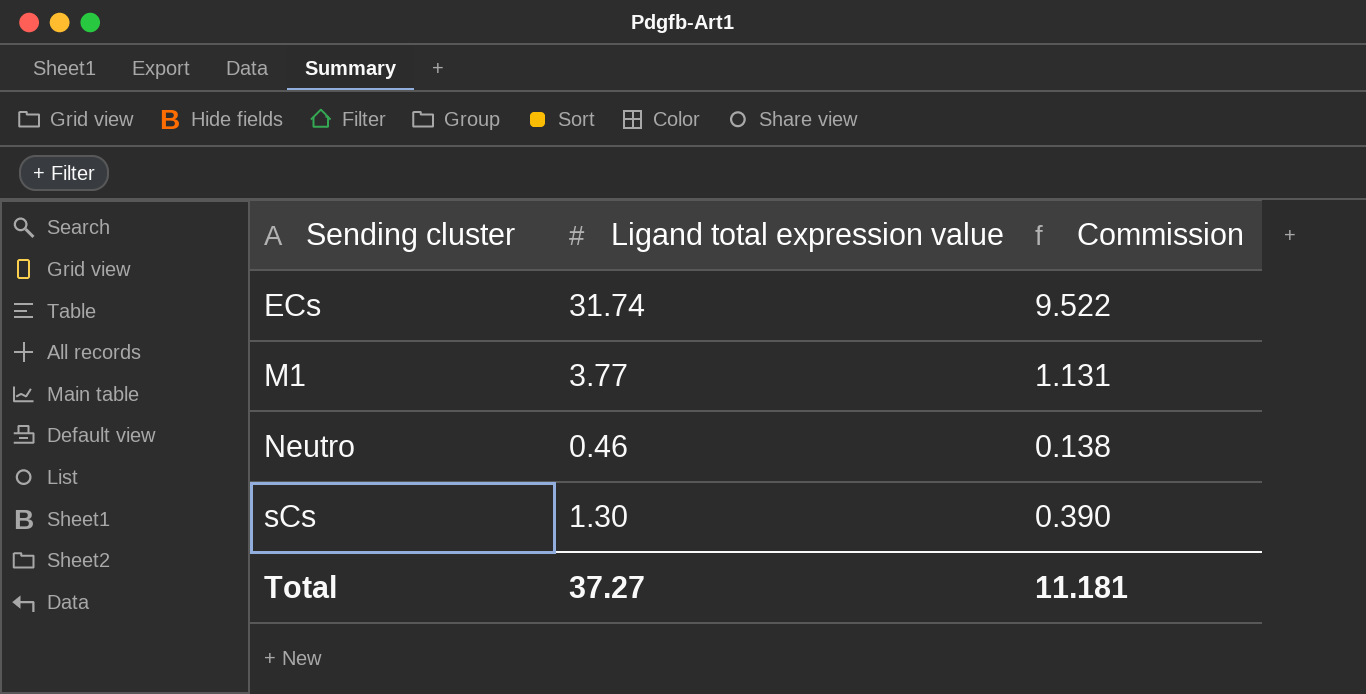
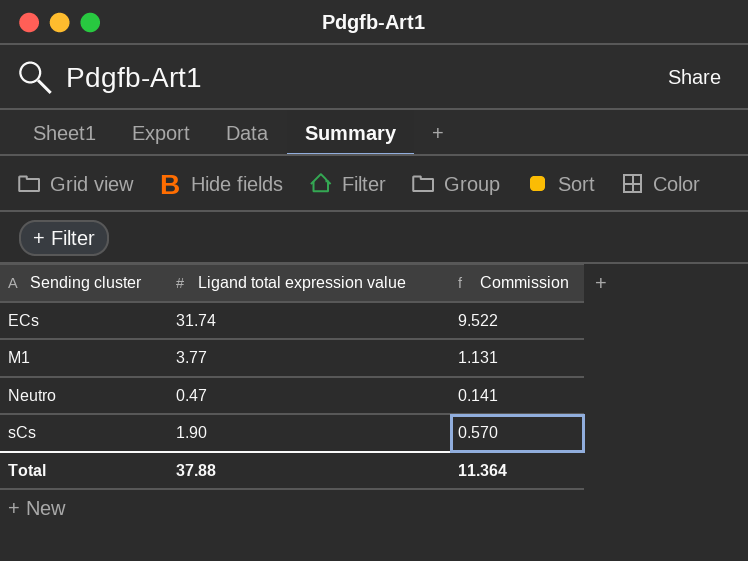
Neutro | Ligand total expression value: 0.46 -> 0.47
Neutro | Commission: 0.138 -> 0.141
sCs | Ligand total expression value: 1.30 -> 1.90
sCs | Commission: 0.390 -> 0.570
Total | Ligand total expression value: 37.27 -> 37.88
Total | Commission: 11.181 -> 11.364

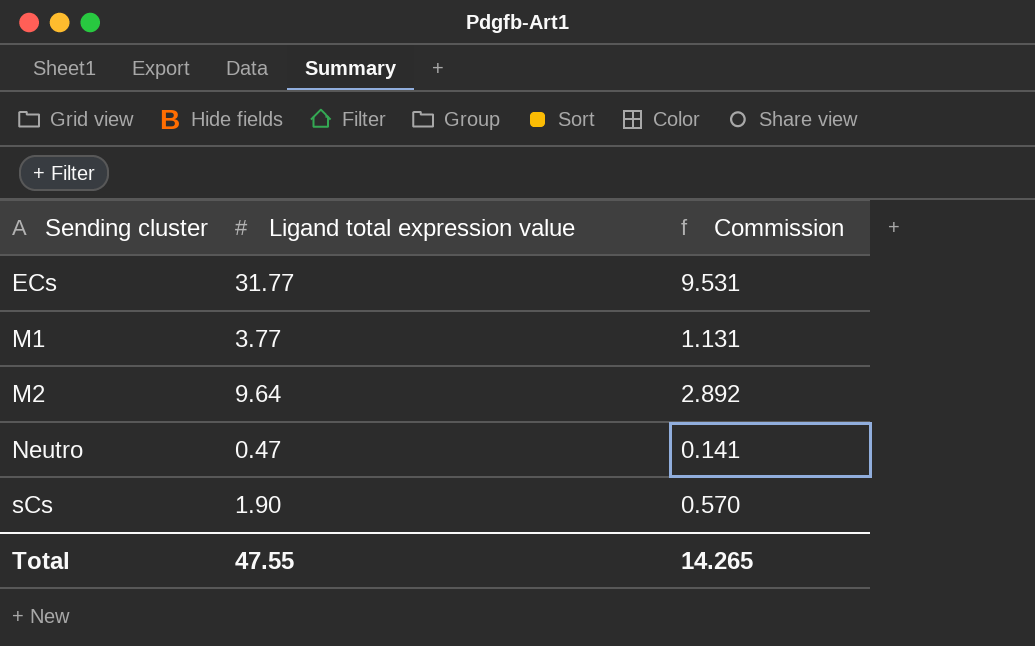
ECs | Ligand total expression value: 31.74 -> 31.77
ECs | Commission: 9.522 -> 9.531
row M2: none -> 9.64 | 2.892
Total | Ligand total expression value: 37.88 -> 47.55
Total | Commission: 11.364 -> 14.265

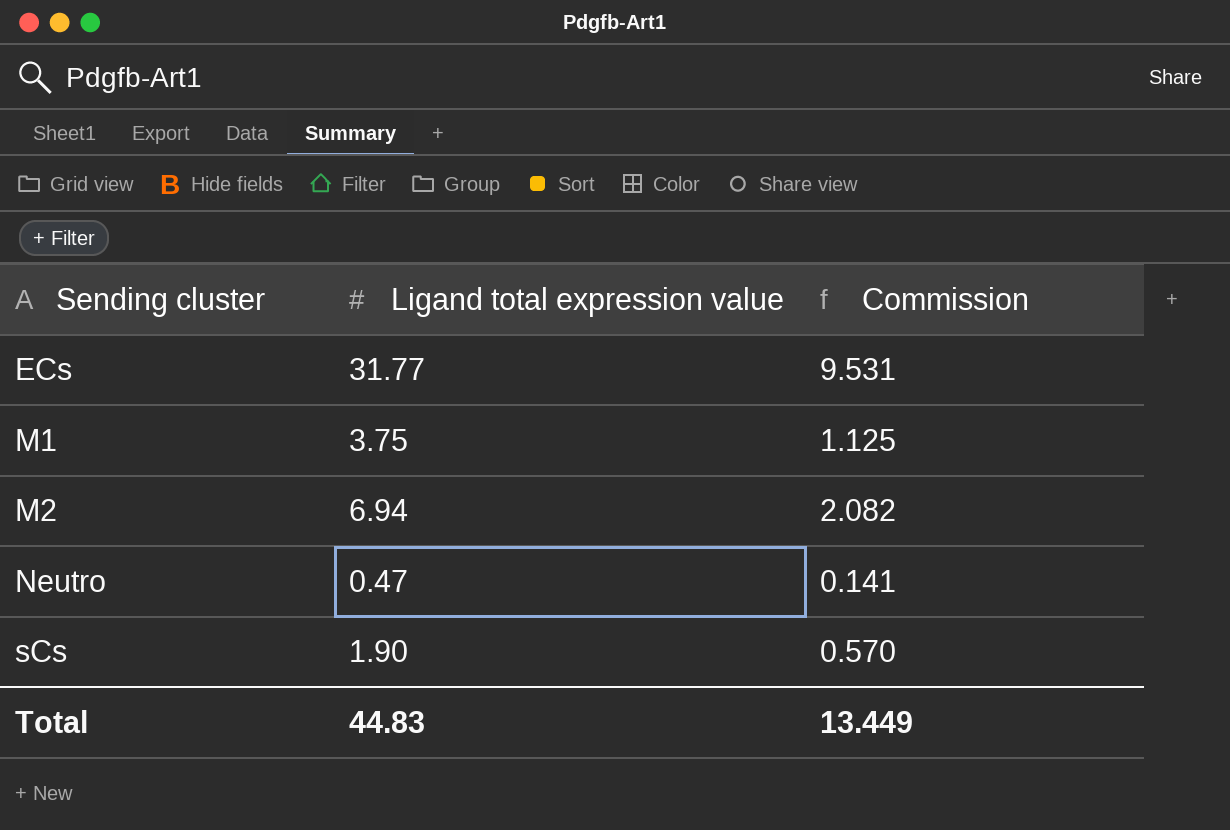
M1 | Ligand total expression value: 3.77 -> 3.75
M1 | Commission: 1.131 -> 1.125
M2 | Ligand total expression value: 9.64 -> 6.94
M2 | Commission: 2.892 -> 2.082
Total | Ligand total expression value: 47.55 -> 44.83
Total | Commission: 14.265 -> 13.449

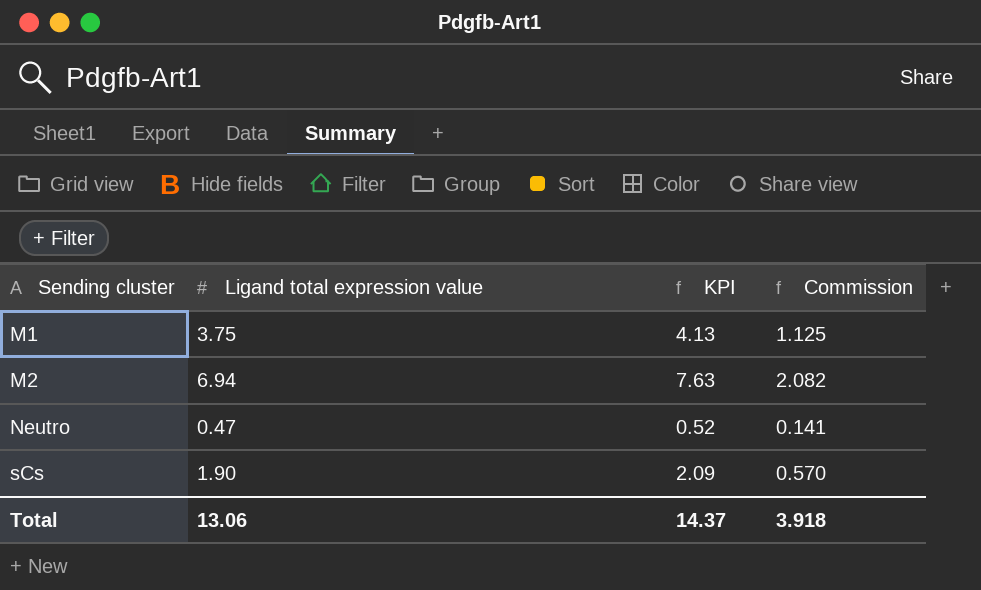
column KPI | formula: none -> [Ligand total expression value] * 1.1
row ECs: 31.77 | 9.531 -> none
Total | Ligand total expression value: 44.83 -> 13.06
Total | Commission: 13.449 -> 3.918

